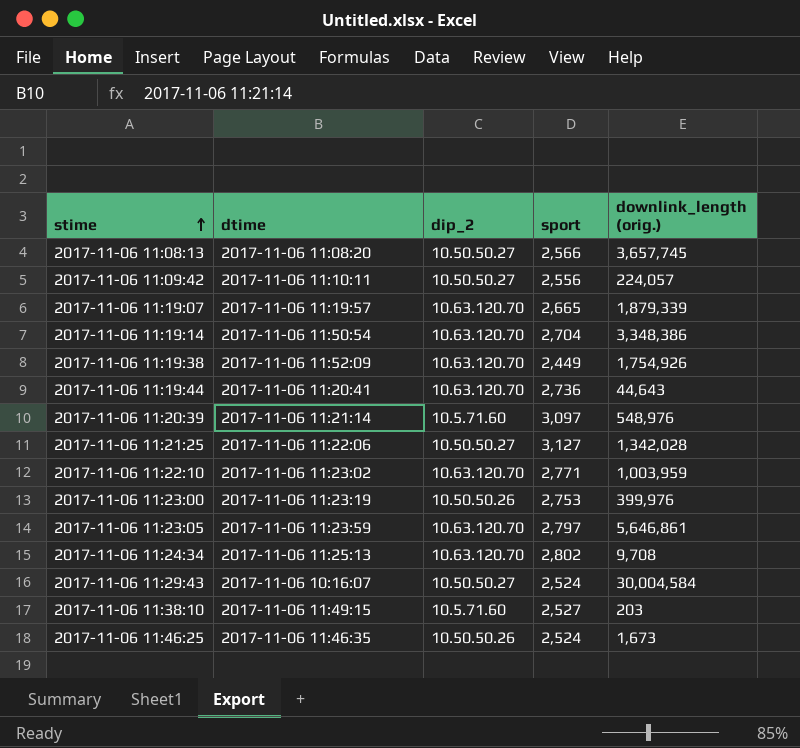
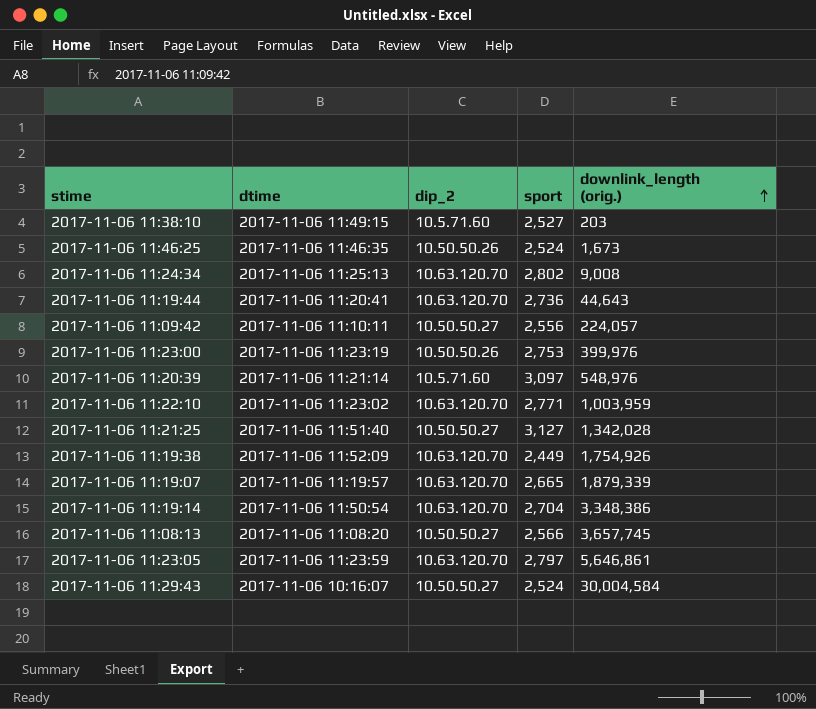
row order: stime ascending -> downlink_length (orig.) ascending
2017-11-06 11:24:34 | downlink_length (orig.): 9,708 -> 9,008
2017-11-06 11:21:25 | dtime: 2017-11-06 11:22:06 -> 2017-11-06 11:51:40

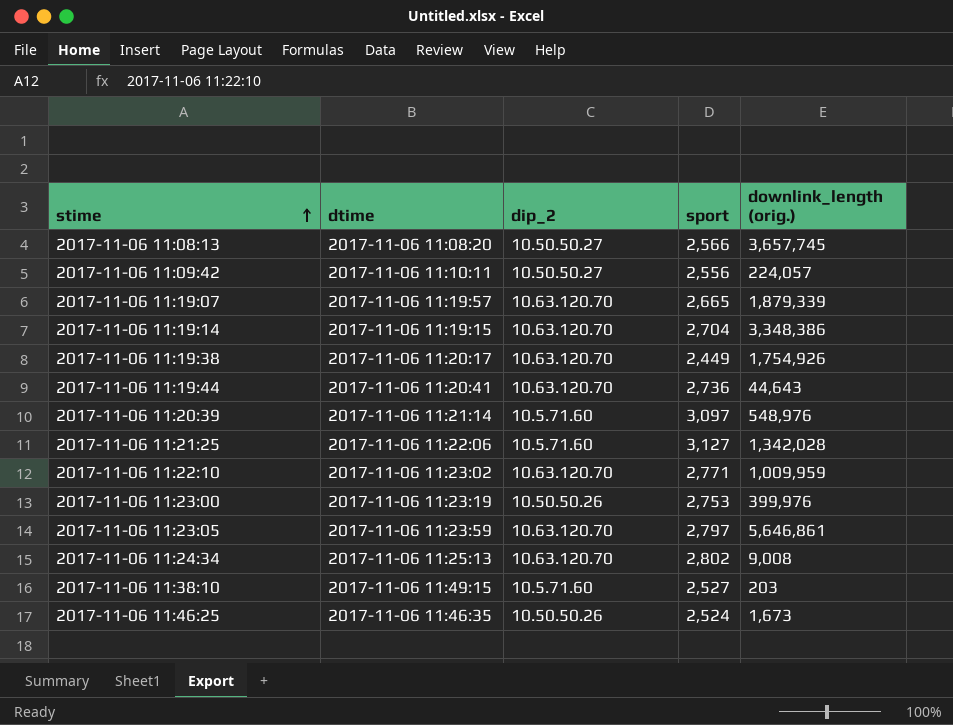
row order: downlink_length (orig.) ascending -> stime ascending
row 2017-11-06 11:29:43: 2017-11-06 10:16:07 | 10.50.50.27 | 2,524 | 30,004,584 -> none
2017-11-06 11:19:14 | dtime: 2017-11-06 11:50:54 -> 2017-11-06 11:19:15
2017-11-06 11:19:38 | dtime: 2017-11-06 11:52:09 -> 2017-11-06 11:20:17
2017-11-06 11:21:25 | dtime: 2017-11-06 11:51:40 -> 2017-11-06 11:22:06
2017-11-06 11:21:25 | dip_2: 10.50.50.27 -> 10.5.71.60
2017-11-06 11:22:10 | downlink_length (orig.): 1,003,959 -> 1,009,959

